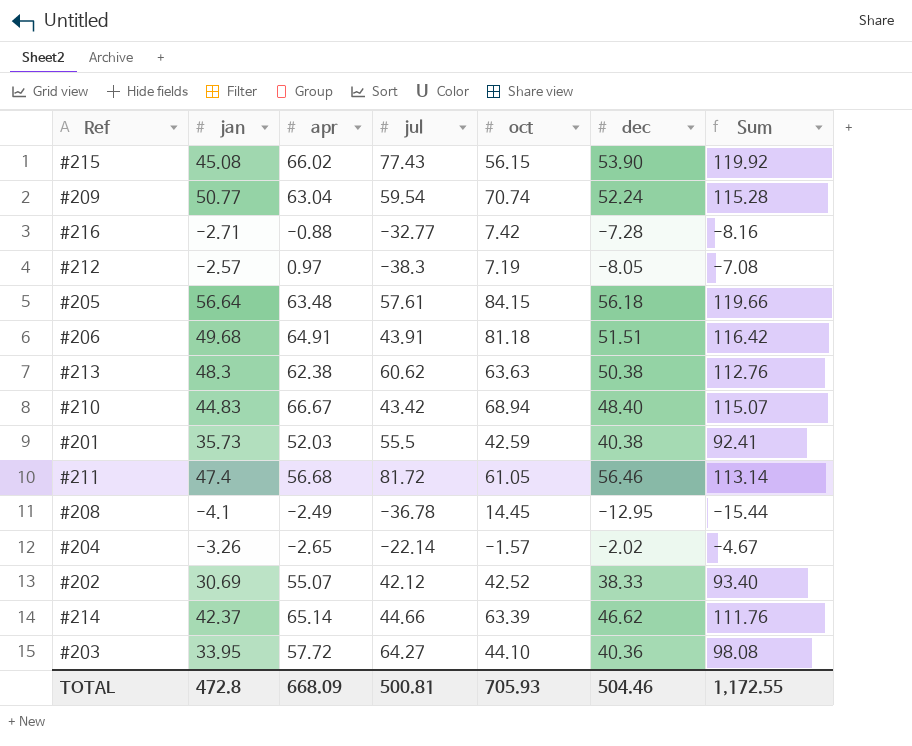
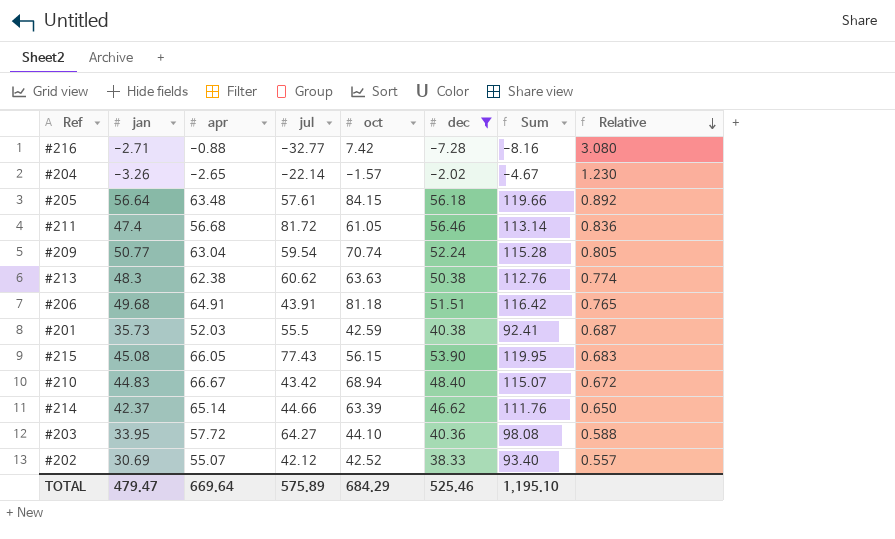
filter: none -> dec >= -7.28
row order: none -> Relative descending
column Relative | formula: none -> [jan] / [apr]
#215 | apr: 66.02 -> 66.05
#215 | Sum: 119.92 -> 119.95
TOTAL | jan: 472.8 -> 479.47
TOTAL | apr: 668.09 -> 669.64
TOTAL | jul: 500.81 -> 575.89
TOTAL | oct: 705.93 -> 684.29
TOTAL | dec: 504.46 -> 525.46
TOTAL | Sum: 1,172.55 -> 1,195.10

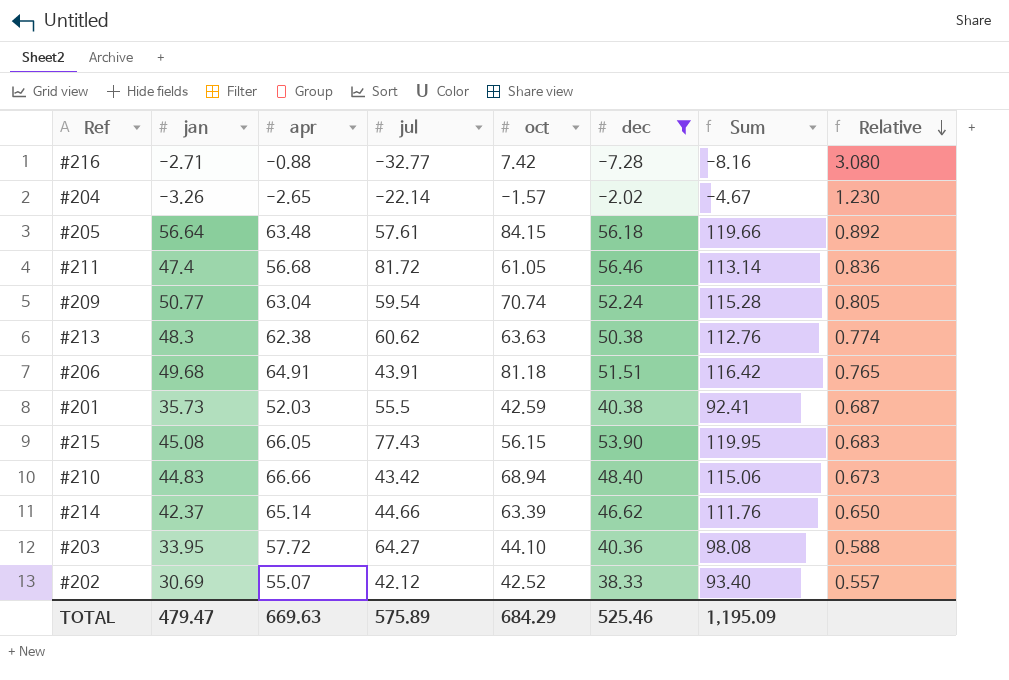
#210 | apr: 66.67 -> 66.66
#210 | Sum: 115.07 -> 115.06
#210 | Relative: 0.672 -> 0.673
TOTAL | apr: 669.64 -> 669.63
TOTAL | Sum: 1,195.10 -> 1,195.09

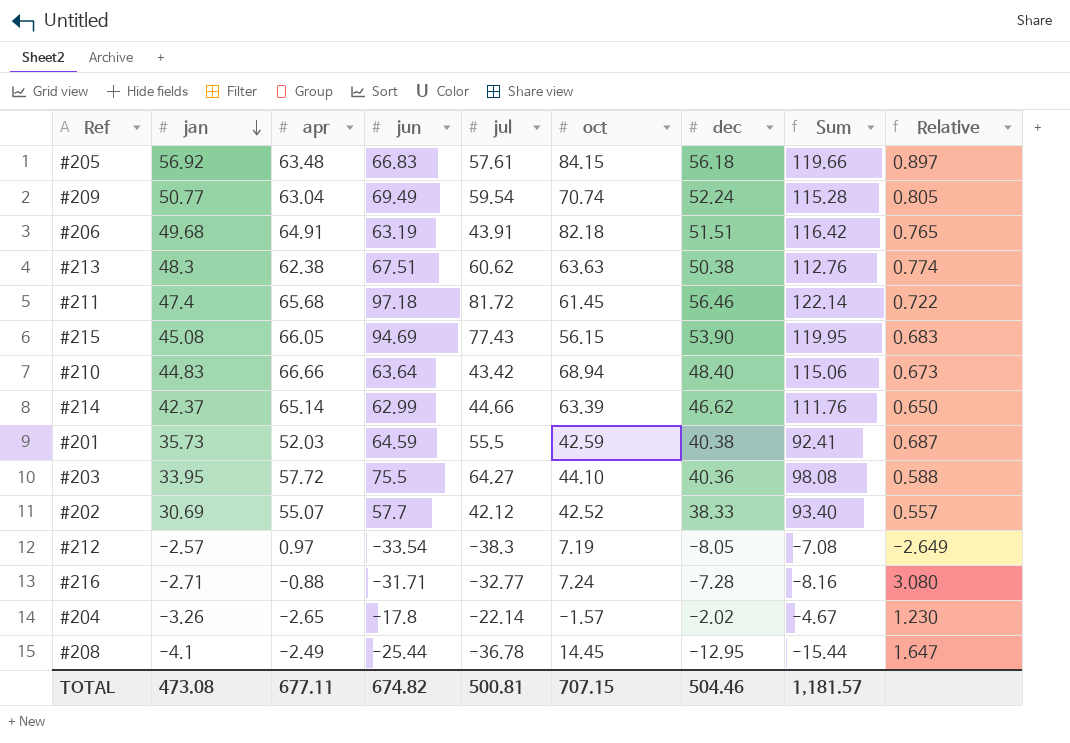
filter: dec >= -7.28 -> none
row order: Relative descending -> jan descending
column jun | position: none -> 4
#205 | jan: 56.64 -> 56.92
#205 | Relative: 0.892 -> 0.897
#206 | oct: 81.18 -> 82.18
#211 | apr: 56.68 -> 65.68
#211 | oct: 61.05 -> 61.45
#211 | Sum: 113.14 -> 122.14
#211 | Relative: 0.836 -> 0.722
#216 | oct: 7.42 -> 7.24
TOTAL | jan: 479.47 -> 473.08
TOTAL | apr: 669.63 -> 677.11
TOTAL | jul: 575.89 -> 500.81
TOTAL | oct: 684.29 -> 707.15
TOTAL | dec: 525.46 -> 504.46
TOTAL | Sum: 1,195.09 -> 1,181.57

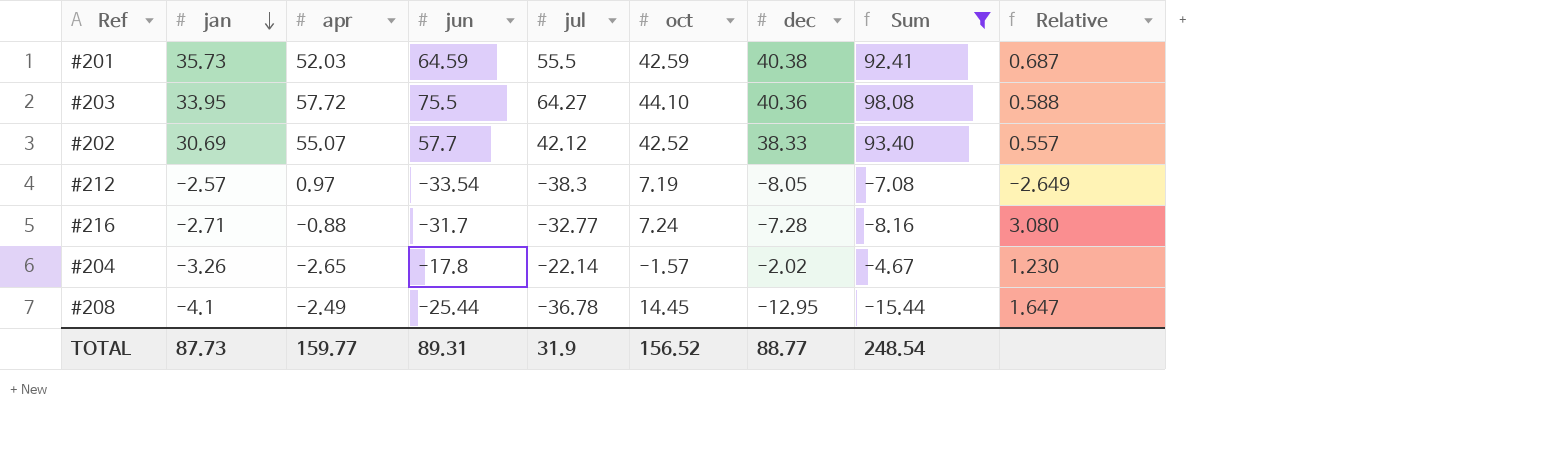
filter: none -> Sum <= 98.08
#216 | jun: -31.71 -> -31.7
TOTAL | jan: 473.08 -> 87.73
TOTAL | apr: 677.11 -> 159.77
TOTAL | jun: 674.82 -> 89.31
TOTAL | jul: 500.81 -> 31.9
TOTAL | oct: 707.15 -> 156.52
TOTAL | dec: 504.46 -> 88.77
TOTAL | Sum: 1,181.57 -> 248.54

